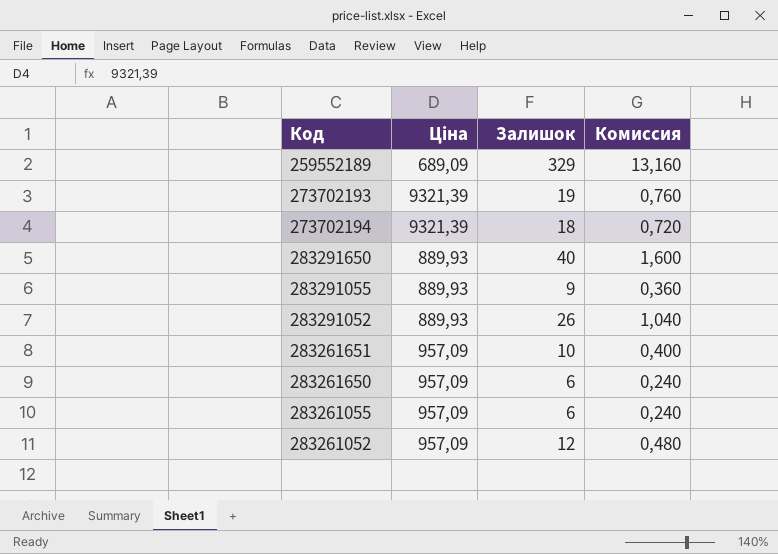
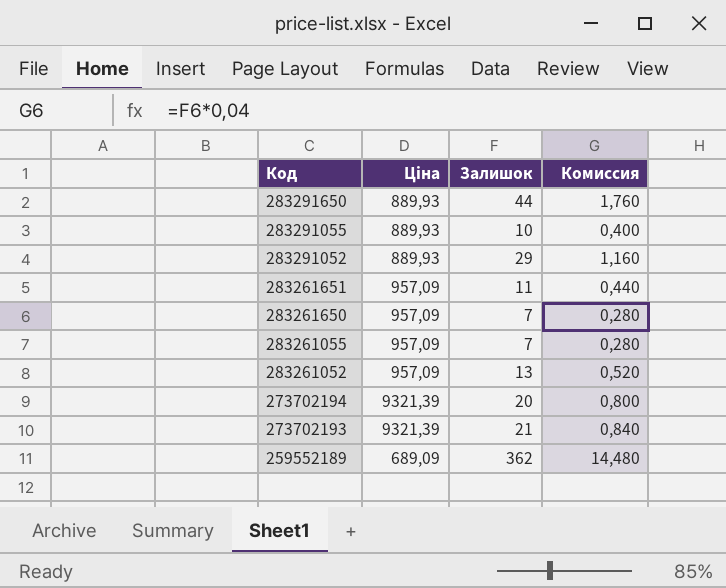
row order: none -> Код descending
283291650 | Залишок: 40 -> 44
283291650 | Комиссия: 1,600 -> 1,760
283291055 | Залишок: 9 -> 10
283291055 | Комиссия: 0,360 -> 0,400
283291052 | Залишок: 26 -> 29
283291052 | Комиссия: 1,040 -> 1,160
283261651 | Залишок: 10 -> 11
283261651 | Комиссия: 0,400 -> 0,440
283261650 | Залишок: 6 -> 7
283261650 | Комиссия: 0,240 -> 0,280
283261055 | Залишок: 6 -> 7
283261055 | Комиссия: 0,240 -> 0,280
283261052 | Залишок: 12 -> 13
283261052 | Комиссия: 0,480 -> 0,520
273702194 | Залишок: 18 -> 20
273702194 | Комиссия: 0,720 -> 0,800
273702193 | Залишок: 19 -> 21
273702193 | Комиссия: 0,760 -> 0,840
259552189 | Залишок: 329 -> 362
259552189 | Комиссия: 13,160 -> 14,480

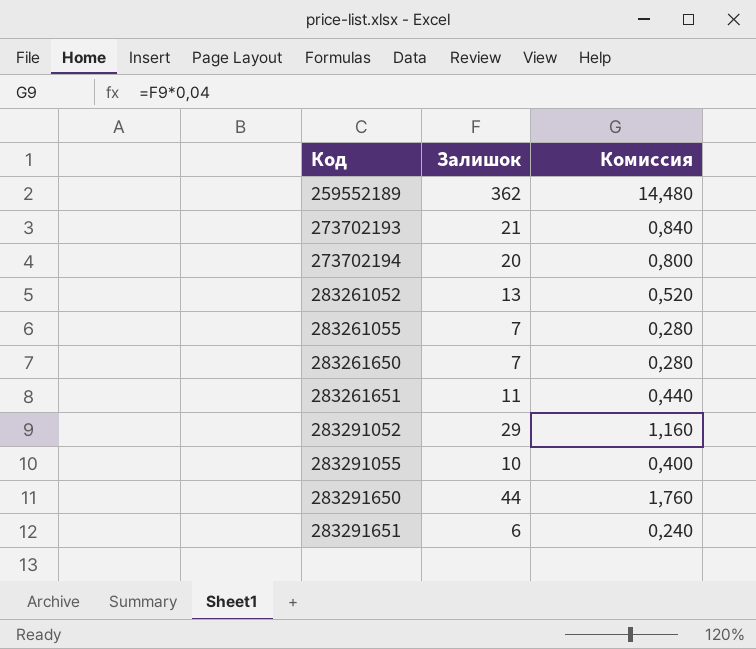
row order: Код descending -> Код ascending
column Ціна | position: 2 -> none
row 283291651: none -> 6 | 0,240

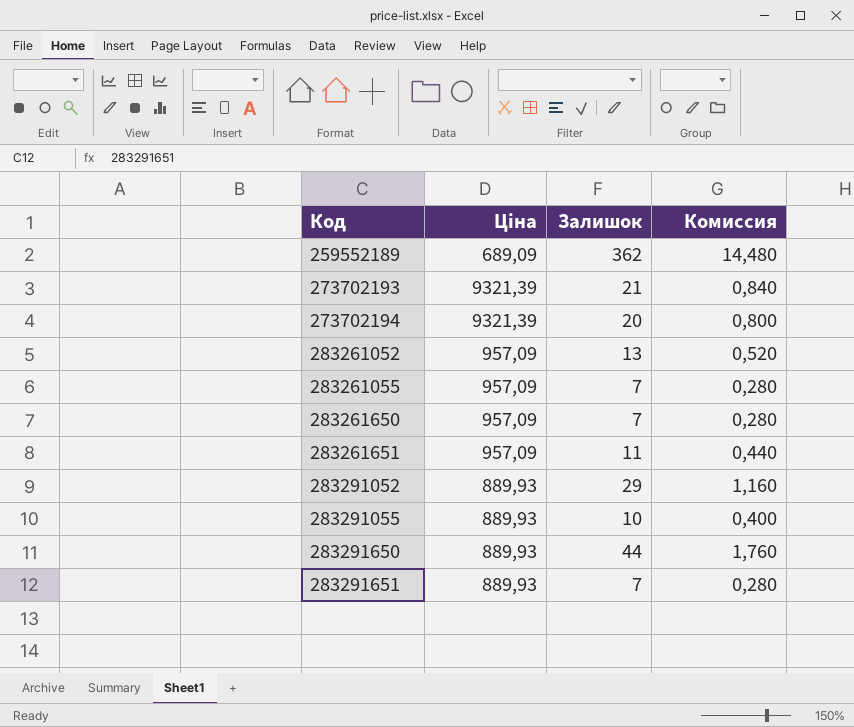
column Ціна | position: none -> 2
283291651 | Залишок: 6 -> 7
283291651 | Комиссия: 0,240 -> 0,280

